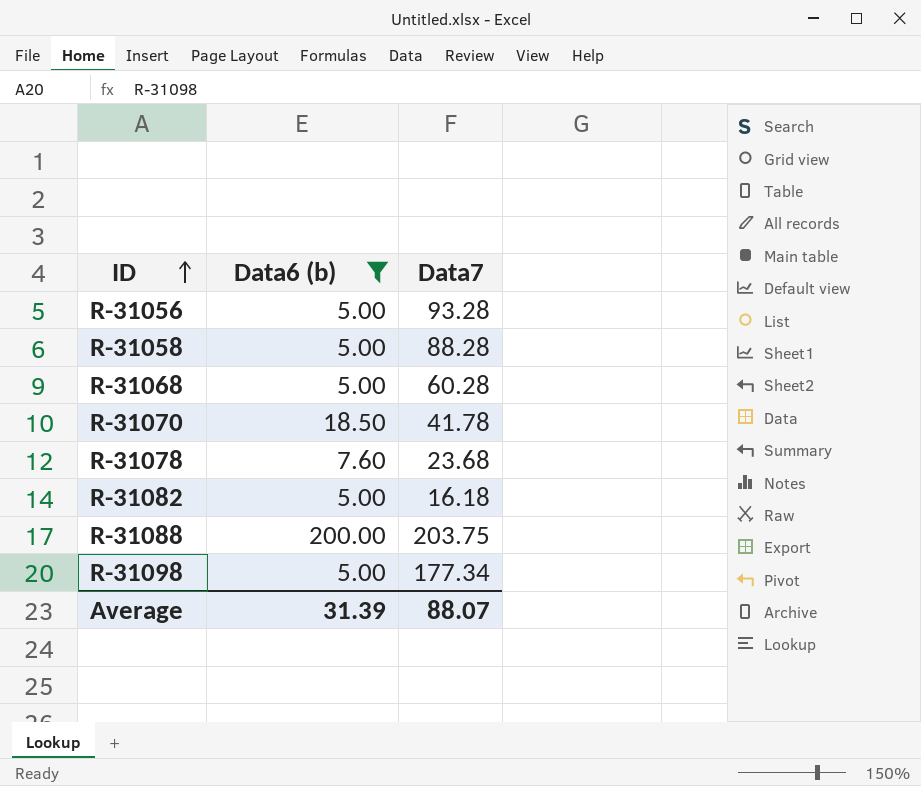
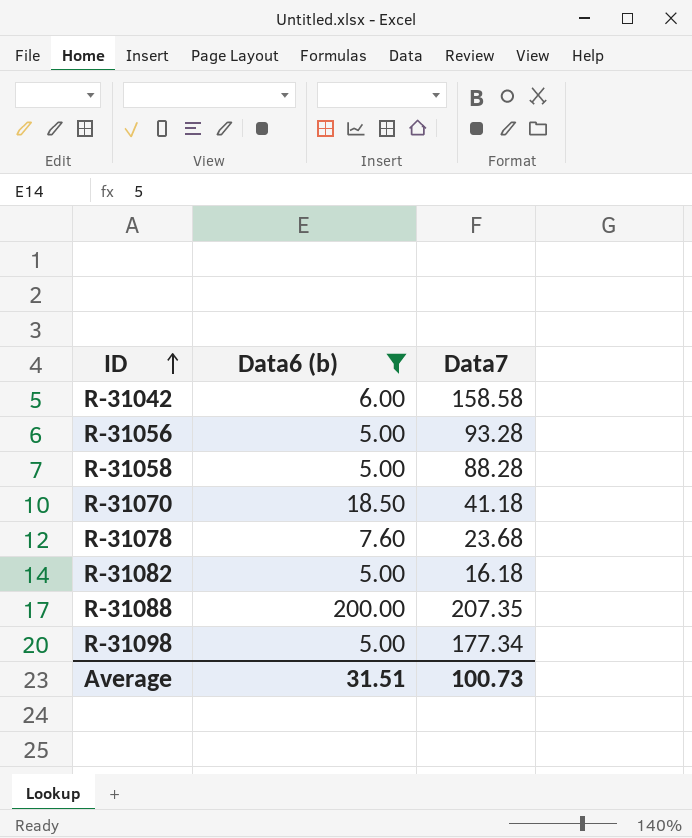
row R-31068: 5.00 | 60.28 -> none
row R-31042: none -> 6.00 | 158.58
R-31070 | Data7: 41.78 -> 41.18
R-31088 | Data7: 203.75 -> 207.35
Average | Data6 (b): 31.39 -> 31.51
Average | Data7: 88.07 -> 100.73

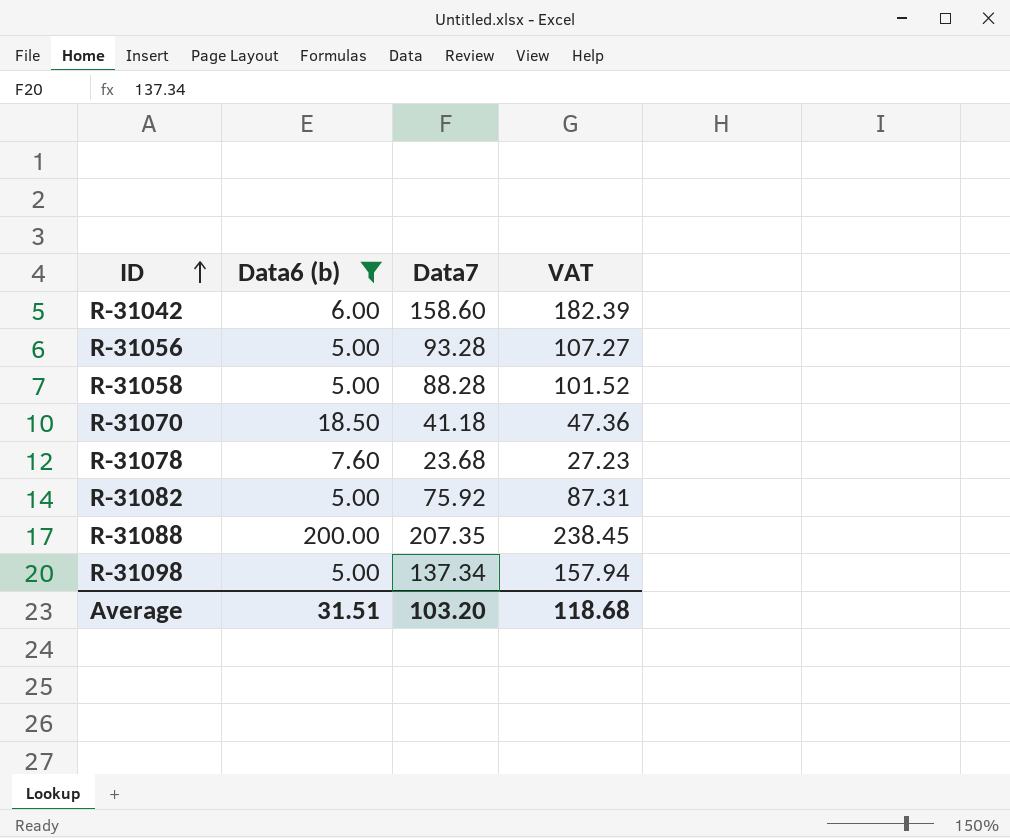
column VAT | formula: none -> [Data7] * 1.15
R-31042 | Data7: 158.58 -> 158.60
R-31082 | Data7: 16.18 -> 75.92
R-31098 | Data7: 177.34 -> 137.34
Average | Data7: 100.73 -> 103.20

